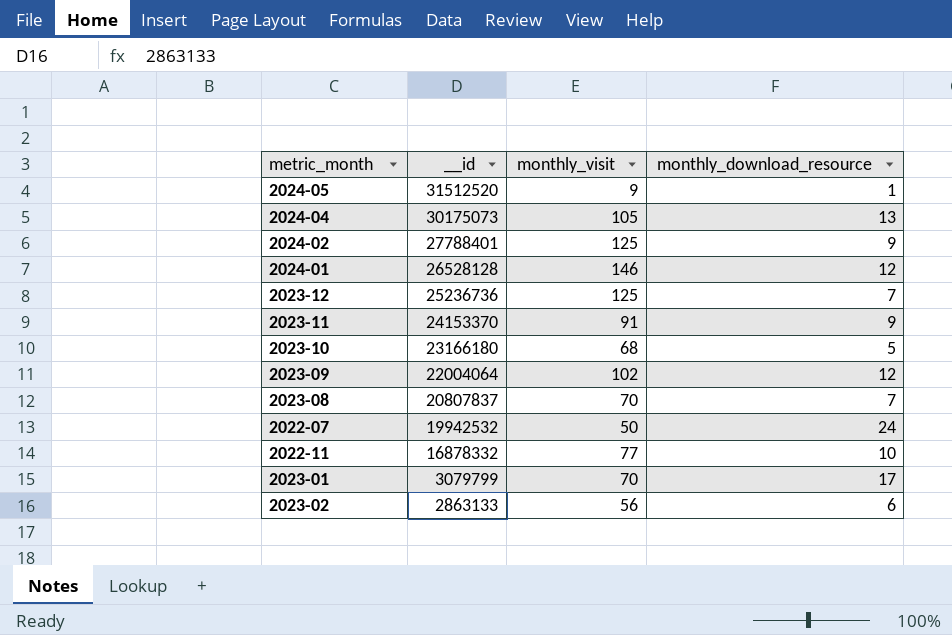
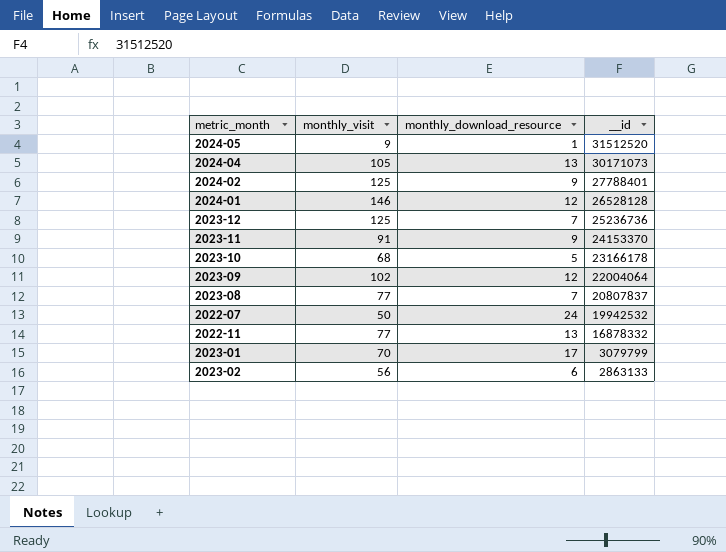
column __id | position: 2 -> 4
2024-04 | __id: 30175073 -> 30171073
2023-10 | __id: 23166180 -> 23166178
2023-08 | monthly_visit: 70 -> 77
2022-11 | monthly_download_resource: 10 -> 13

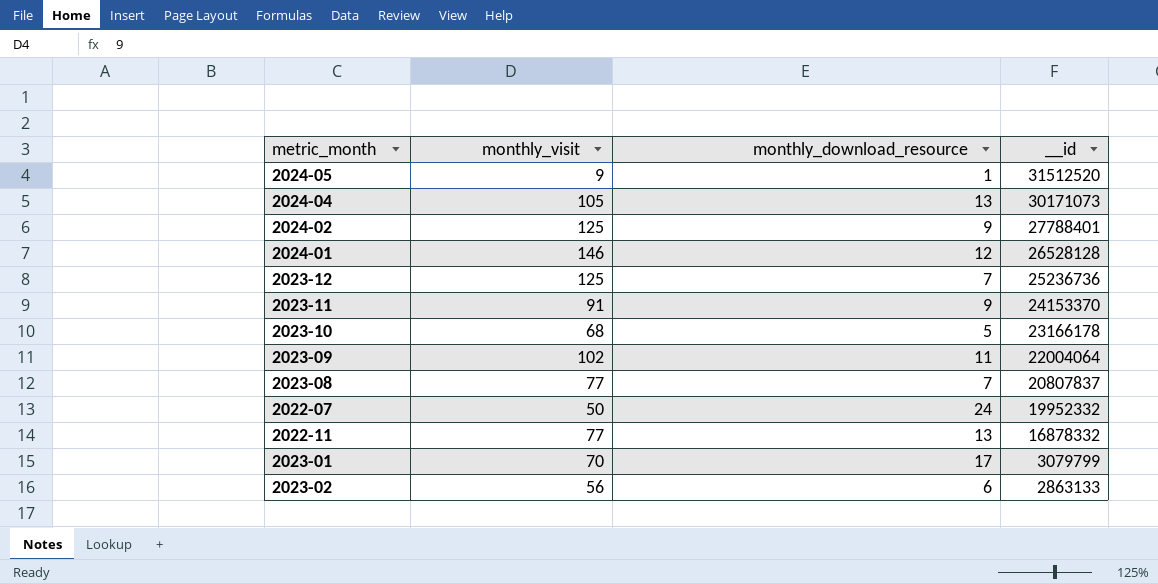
2023-09 | monthly_download_resource: 12 -> 11
2022-07 | __id: 19942532 -> 19952332

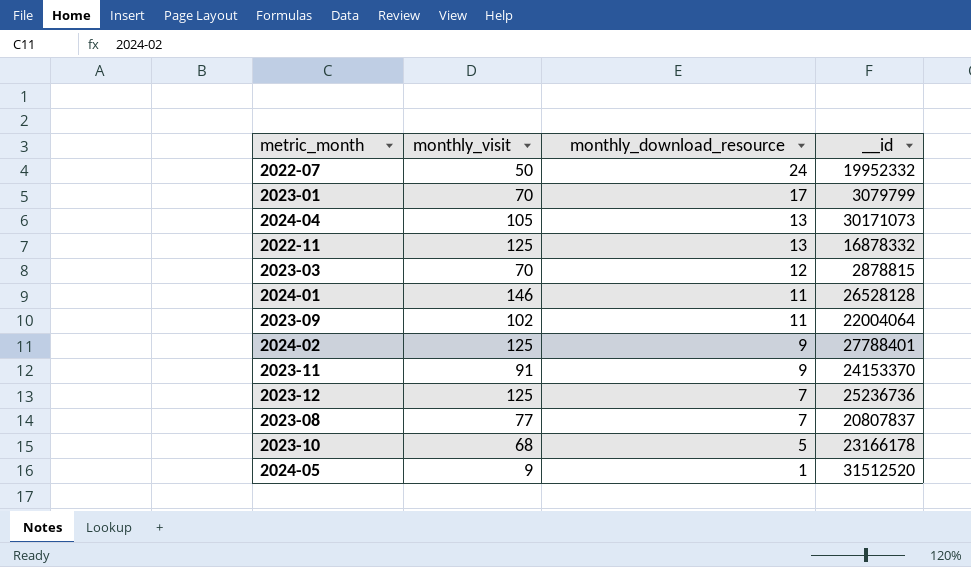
row order: __id descending -> monthly_download_resource descending
row 2023-02: 56 | 6 | 2863133 -> none
2022-11 | monthly_visit: 77 -> 125
row 2023-03: none -> 70 | 12 | 2878815
2024-01 | monthly_download_resource: 12 -> 11

